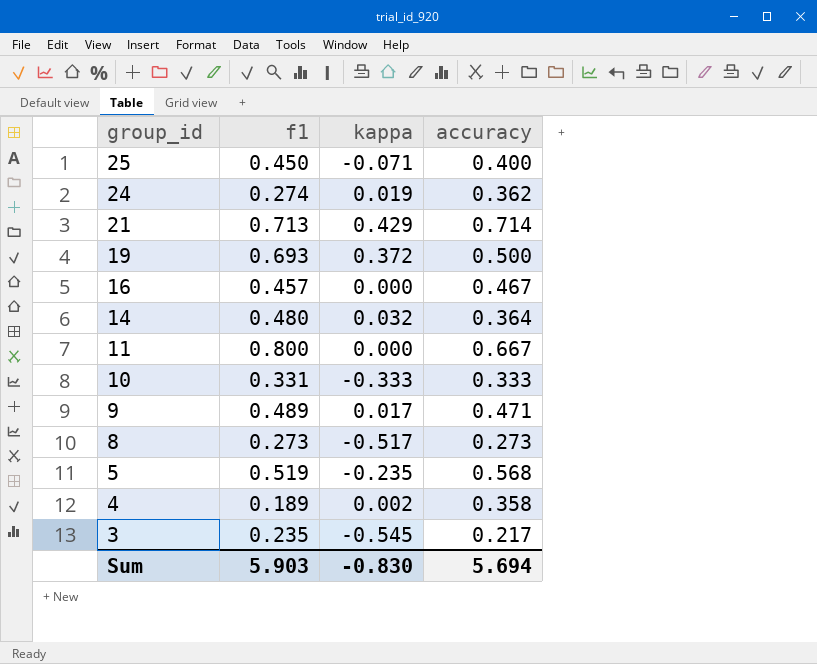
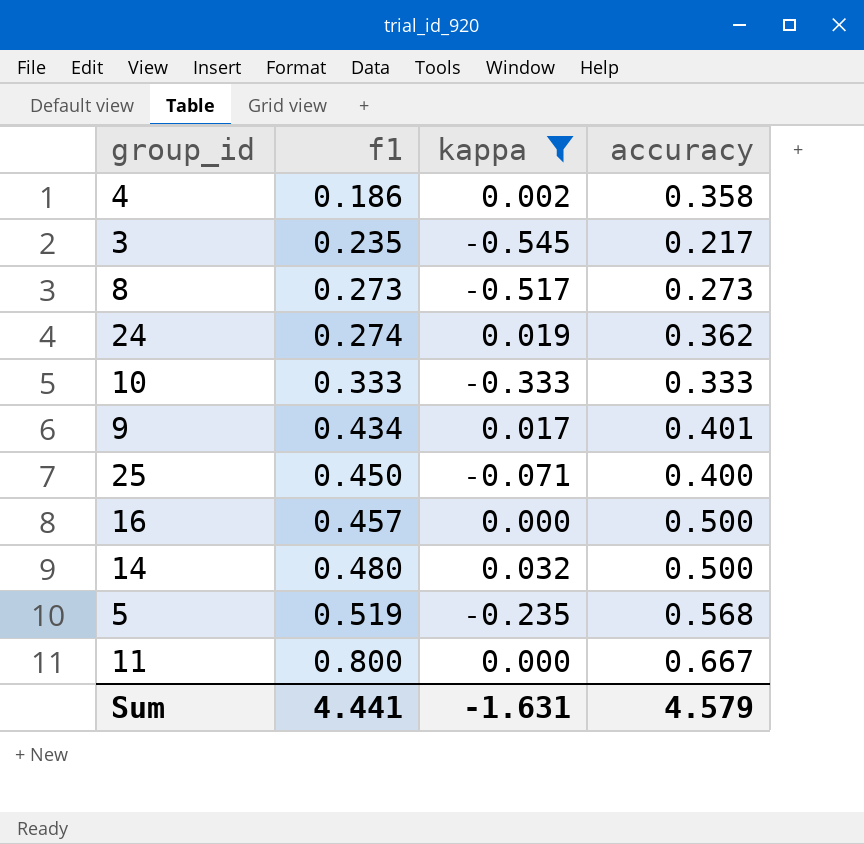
filter: none -> kappa <= 0.032
row order: group_id descending -> f1 ascending
4 | f1: 0.189 -> 0.186
10 | f1: 0.331 -> 0.333
9 | f1: 0.489 -> 0.434
9 | accuracy: 0.471 -> 0.401
16 | accuracy: 0.467 -> 0.500
14 | accuracy: 0.364 -> 0.500
Sum | f1: 5.903 -> 4.441
Sum | kappa: -0.830 -> -1.631
Sum | accuracy: 5.694 -> 4.579

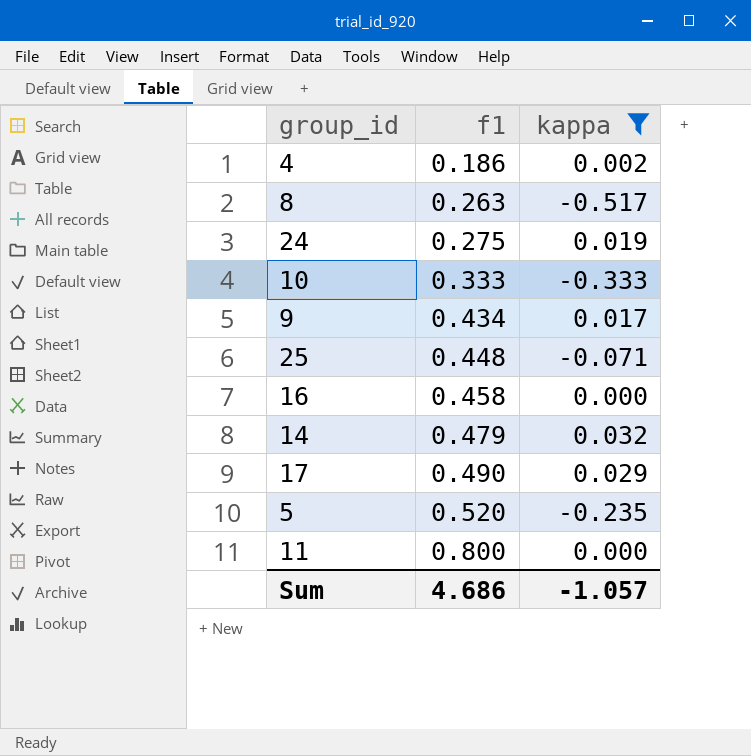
column accuracy | position: 4 -> none
row 3: 0.235 | -0.545 | 0.217 -> none
8 | f1: 0.273 -> 0.263
24 | f1: 0.274 -> 0.275
25 | f1: 0.450 -> 0.448
16 | f1: 0.457 -> 0.458
14 | f1: 0.480 -> 0.479
row 17: none -> 0.490 | 0.029
5 | f1: 0.519 -> 0.520
Sum | f1: 4.441 -> 4.686
Sum | kappa: -1.631 -> -1.057

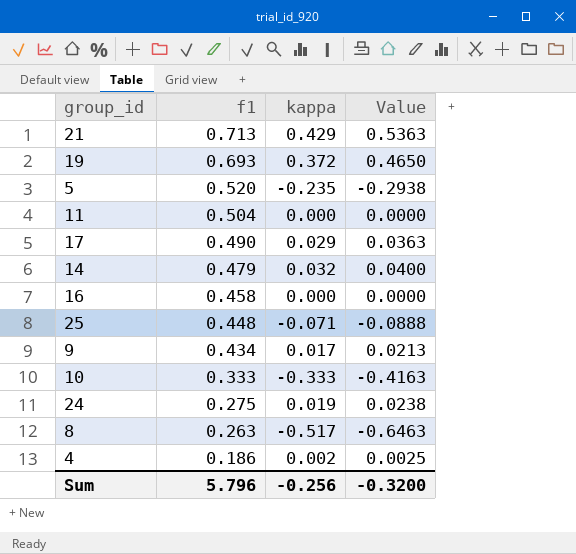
filter: kappa <= 0.032 -> none
row order: f1 ascending -> f1 descending
column Value | formula: none -> [kappa] * 1.25
11 | f1: 0.800 -> 0.504
Sum | f1: 4.686 -> 5.796
Sum | kappa: -1.057 -> -0.256

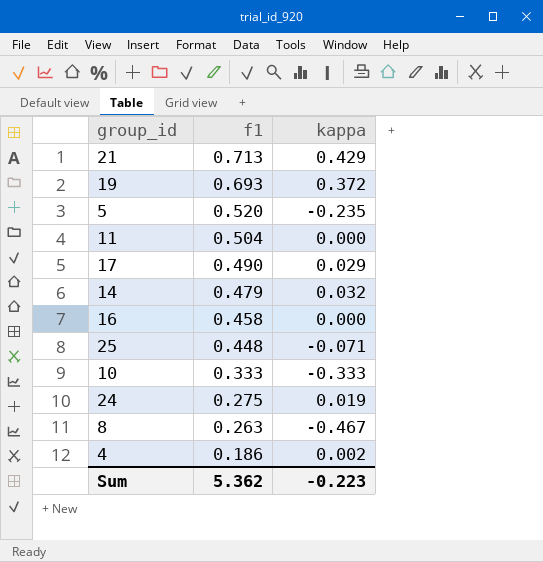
column Value | formula: [kappa] * 1.25 -> none
row 9: 0.434 | 0.017 | 0.0213 -> none
8 | kappa: -0.517 -> -0.467
Sum | f1: 5.796 -> 5.362
Sum | kappa: -0.256 -> -0.223

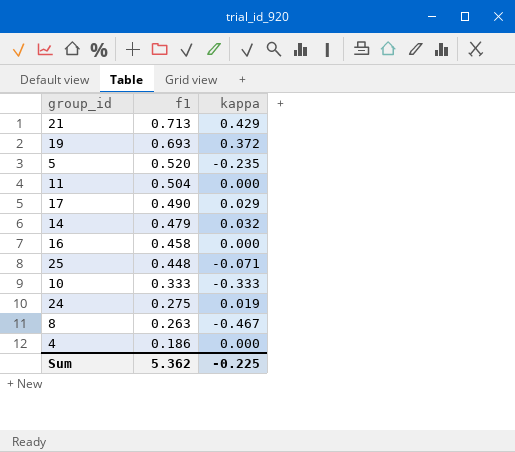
4 | kappa: 0.002 -> 0.000
Sum | kappa: -0.223 -> -0.225

